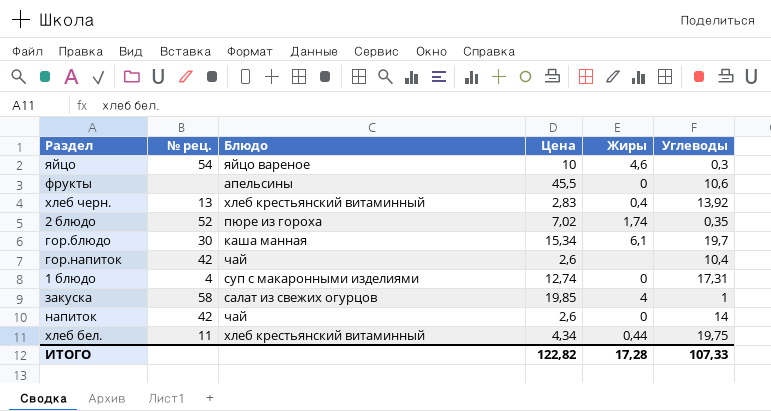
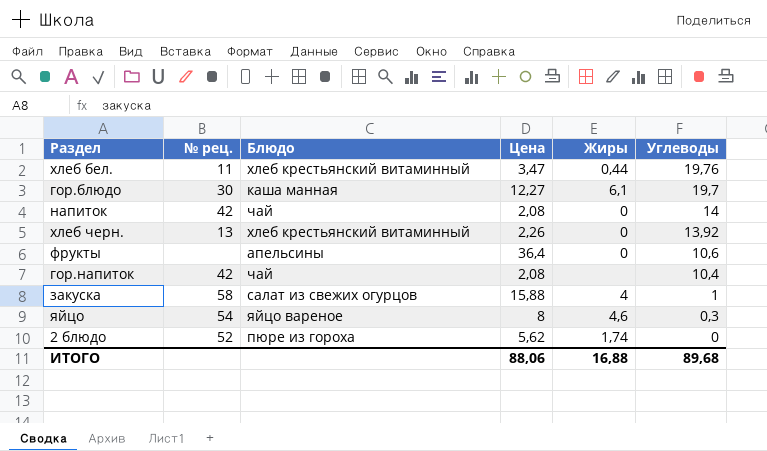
row order: none -> Углеводы descending
row 1 блюдо: 4 | суп с макаронными изделиями | 12,74 | 0 | 17,31 -> none
хлеб бел. | Цена: 4,34 -> 3,47
хлеб бел. | Углеводы: 19,75 -> 19,76
гор.блюдо | Цена: 15,34 -> 12,27
напиток | Цена: 2,6 -> 2,08
хлеб черн. | Цена: 2,83 -> 2,26
хлеб черн. | Жиры: 0,4 -> 0
фрукты | Цена: 45,5 -> 36,4
гор.напиток | Цена: 2,6 -> 2,08
закуска | Цена: 19,85 -> 15,88
яйцо | Цена: 10 -> 8
2 блюдо | Цена: 7,02 -> 5,62
2 блюдо | Углеводы: 0,35 -> 0
ИТОГО | Цена: 122,82 -> 88,06
ИТОГО | Жиры: 17,28 -> 16,88
ИТОГО | Углеводы: 107,33 -> 89,68

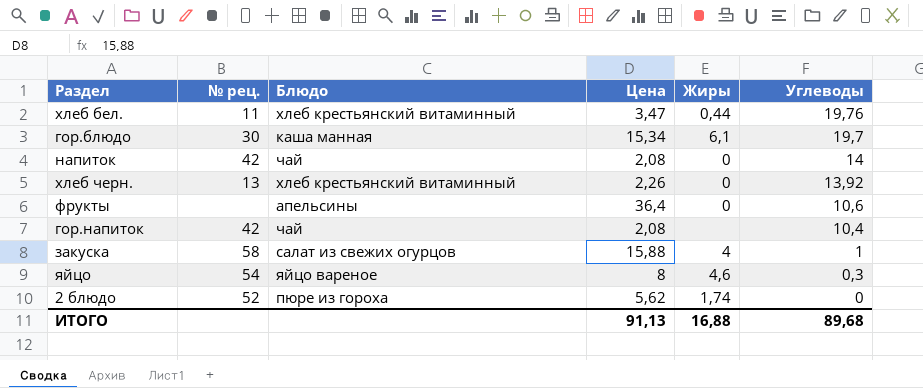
гор.блюдо | Цена: 12,27 -> 15,34
ИТОГО | Цена: 88,06 -> 91,13

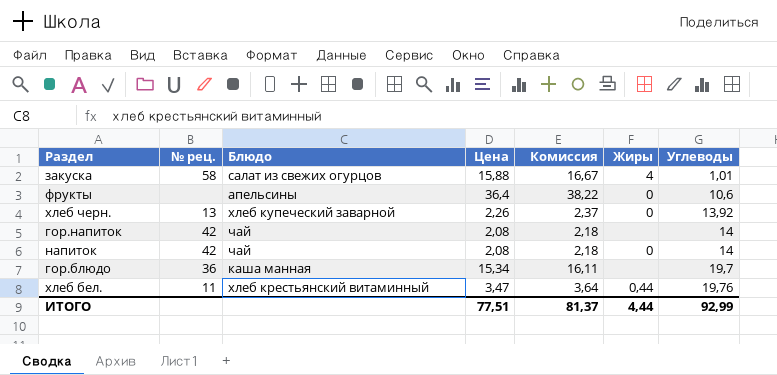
row order: Углеводы descending -> Углеводы ascending
column Комиссия | formula: none -> [Цена] * 1,05
row яйцо: 54 | яйцо вареное | 8 | 4,6 | 0,3 -> none
row 2 блюдо: 52 | пюре из гороха | 5,62 | 1,74 | 0 -> none
закуска | Углеводы: 1 -> 1,01
хлеб черн. | Блюдо: хлеб крестьянский витаминный -> хлеб купеческий заварной
гор.напиток | Углеводы: 10,4 -> 14
гор.блюдо | № рец.: 30 -> 36
гор.блюдо | Жиры: 6,1 -> none
ИТОГО | Цена: 91,13 -> 77,51
ИТОГО | Жиры: 16,88 -> 4,44
ИТОГО | Углеводы: 89,68 -> 92,99

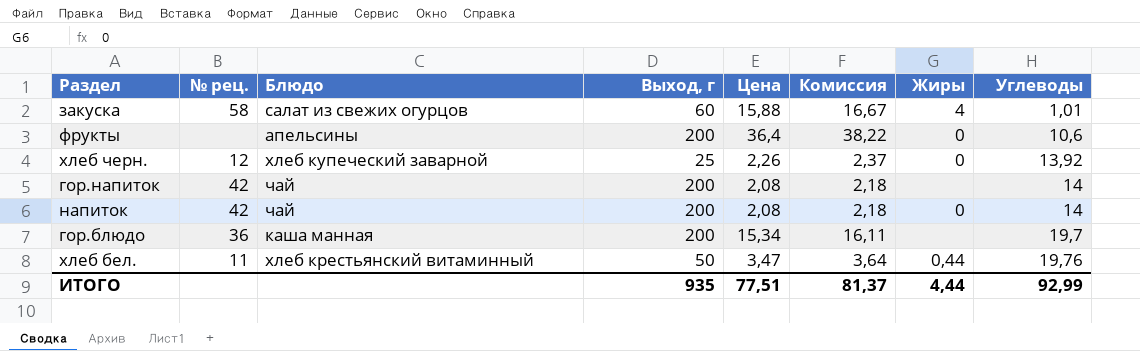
column Выход, г | position: none -> 4
хлеб черн. | № рец.: 13 -> 12

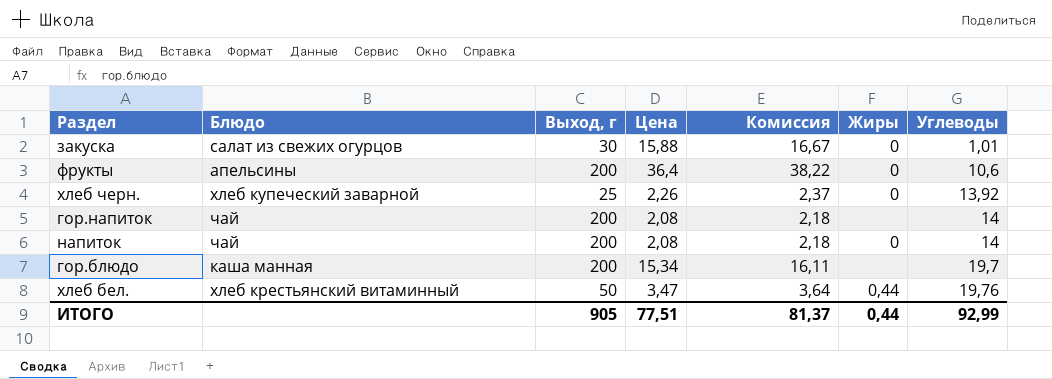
column № рец. | position: 2 -> none
закуска | Выход, г: 60 -> 30
закуска | Жиры: 4 -> 0
ИТОГО | Выход, г: 935 -> 905
ИТОГО | Жиры: 4,44 -> 0,44

